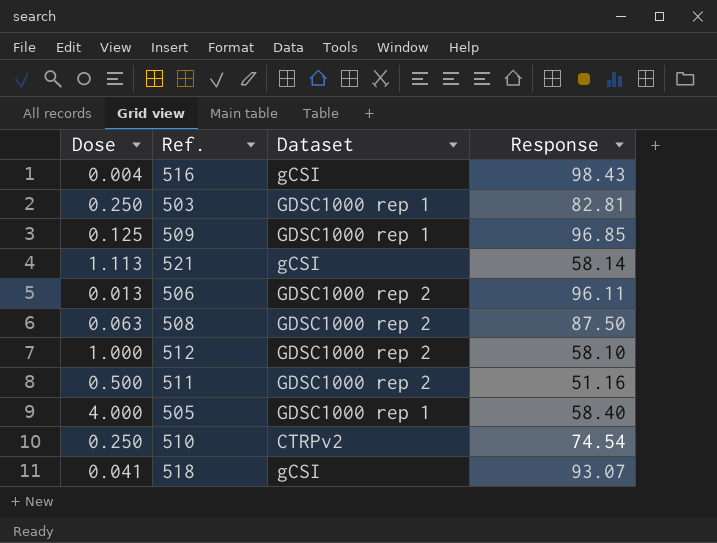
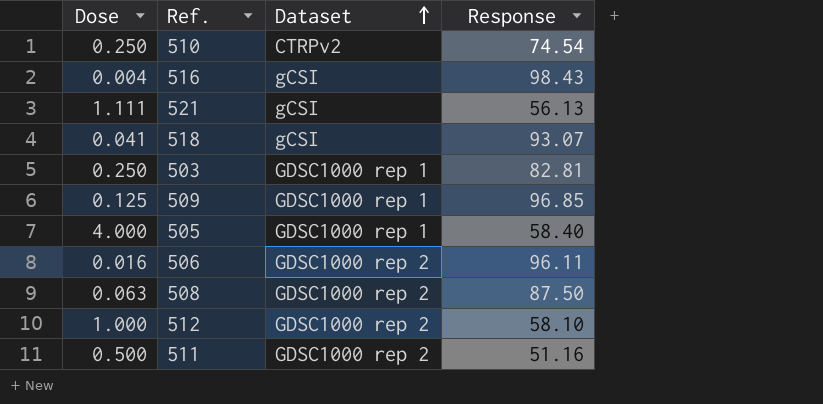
row order: none -> Dataset ascending
521 | Dose: 1.113 -> 1.111
521 | Response: 58.14 -> 56.13
506 | Dose: 0.013 -> 0.016

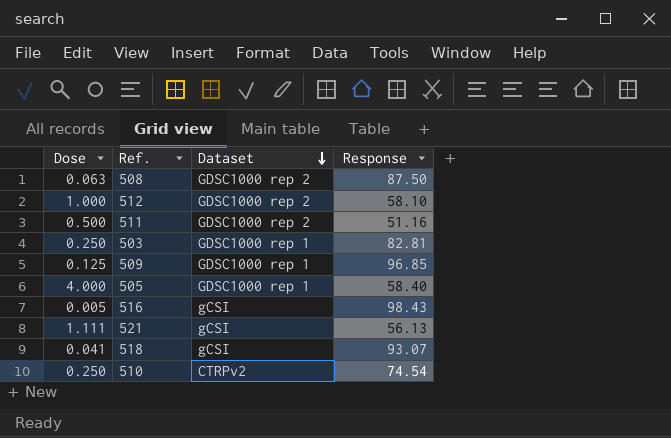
row order: Dataset ascending -> Dataset descending
row 506: 0.016 | GDSC1000 rep 2 | 96.11 -> none
516 | Dose: 0.004 -> 0.005

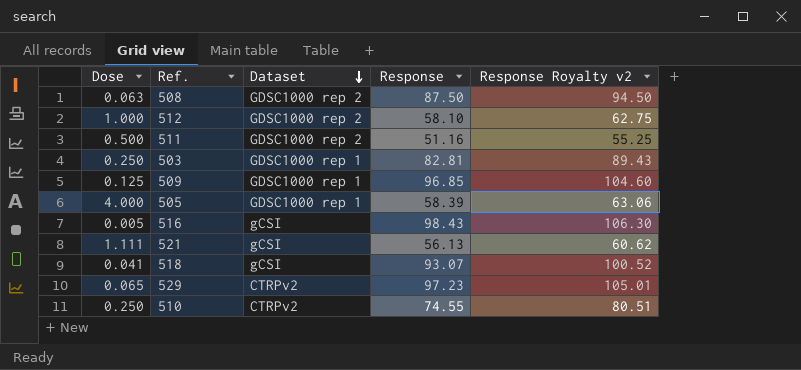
column Response Royalty v2 | formula: none -> [Response] * 1.08
505 | Response: 58.40 -> 58.39
row 529: none -> 0.065 | CTRPv2 | 97.23 | 105.01
510 | Response: 74.54 -> 74.55

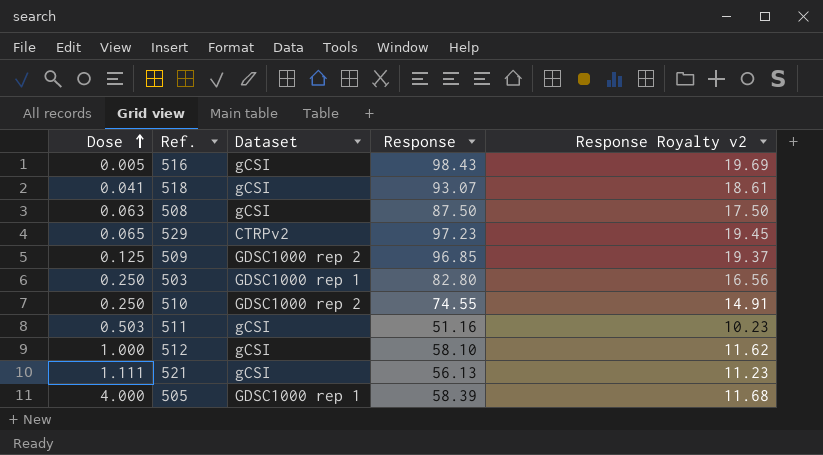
row order: Dataset descending -> Dose ascending
column Response Royalty v2 | formula: [Response] * 1.08 -> [Response] * 0.2
508 | Dataset: GDSC1000 rep 2 -> gCSI
509 | Dataset: GDSC1000 rep 1 -> GDSC1000 rep 2
503 | Response: 82.81 -> 82.80
510 | Dataset: CTRPv2 -> GDSC1000 rep 2
511 | Dose: 0.500 -> 0.503
511 | Dataset: GDSC1000 rep 2 -> gCSI
512 | Dataset: GDSC1000 rep 2 -> gCSI

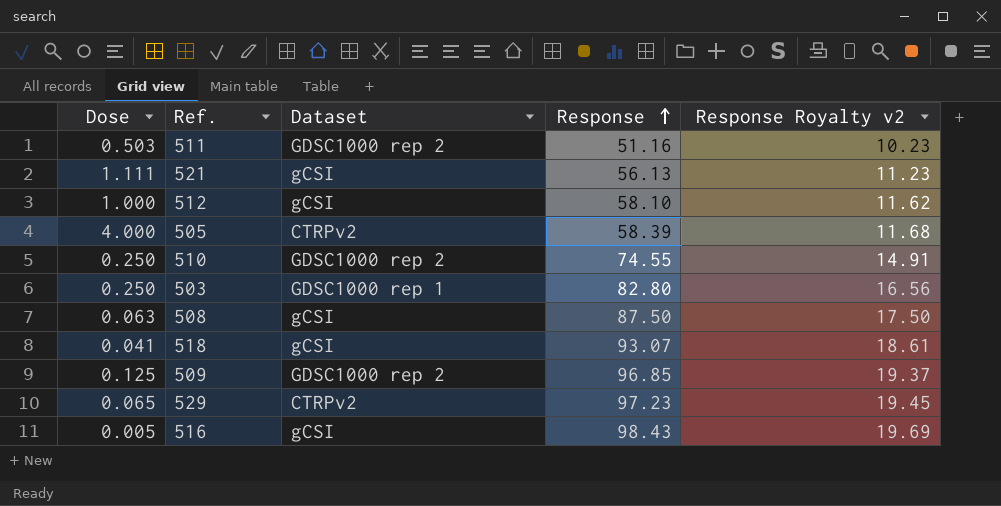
row order: Dose ascending -> Response ascending
511 | Dataset: gCSI -> GDSC1000 rep 2
505 | Dataset: GDSC1000 rep 1 -> CTRPv2

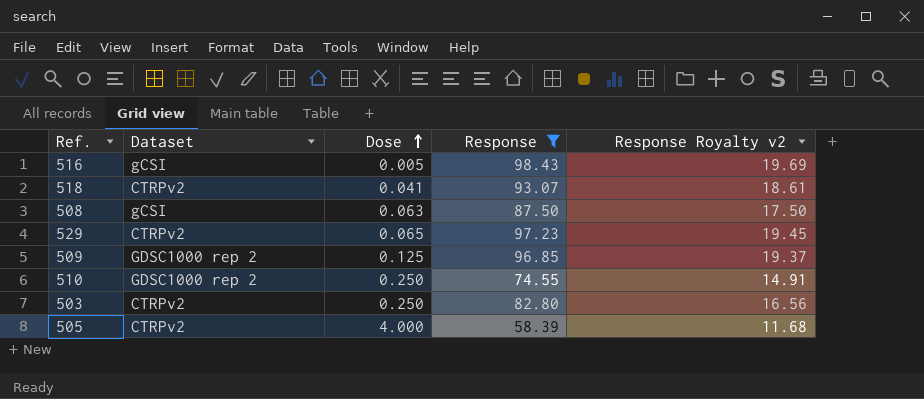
filter: none -> Response >= 58.39
row order: Response ascending -> Dose ascending
column Dose | position: 1 -> 3
518 | Dataset: gCSI -> CTRPv2
503 | Dataset: GDSC1000 rep 1 -> CTRPv2

